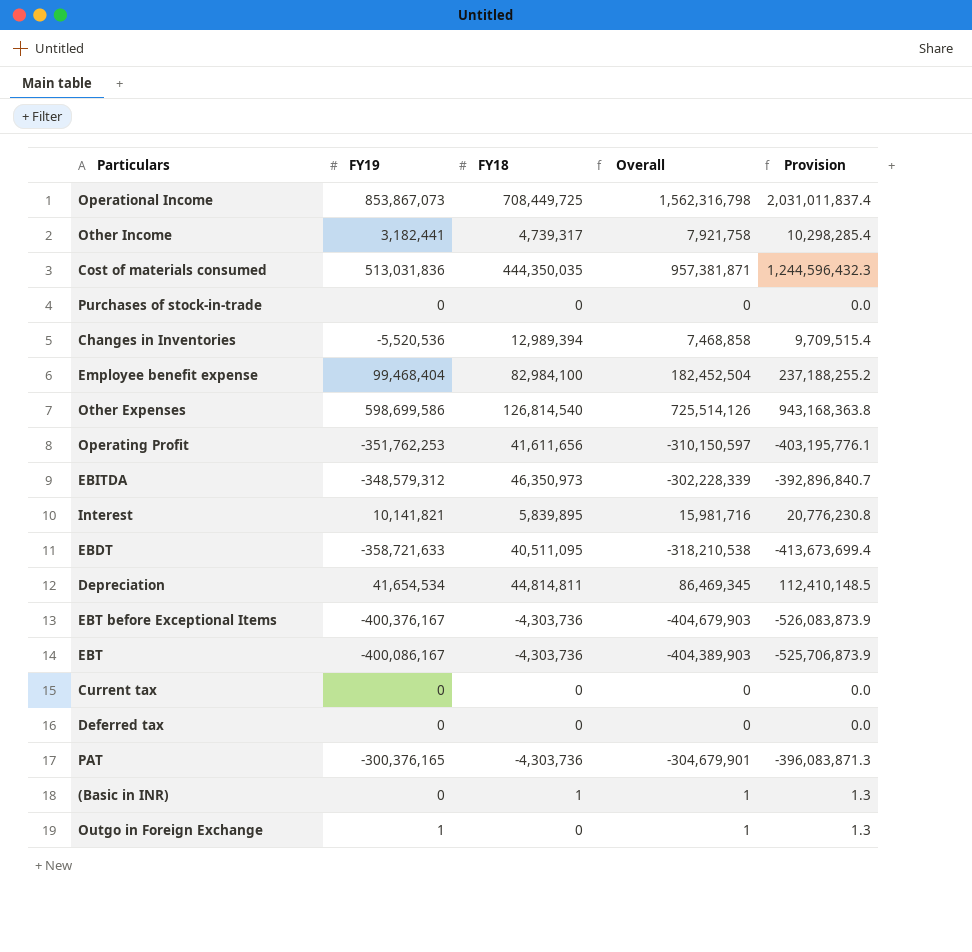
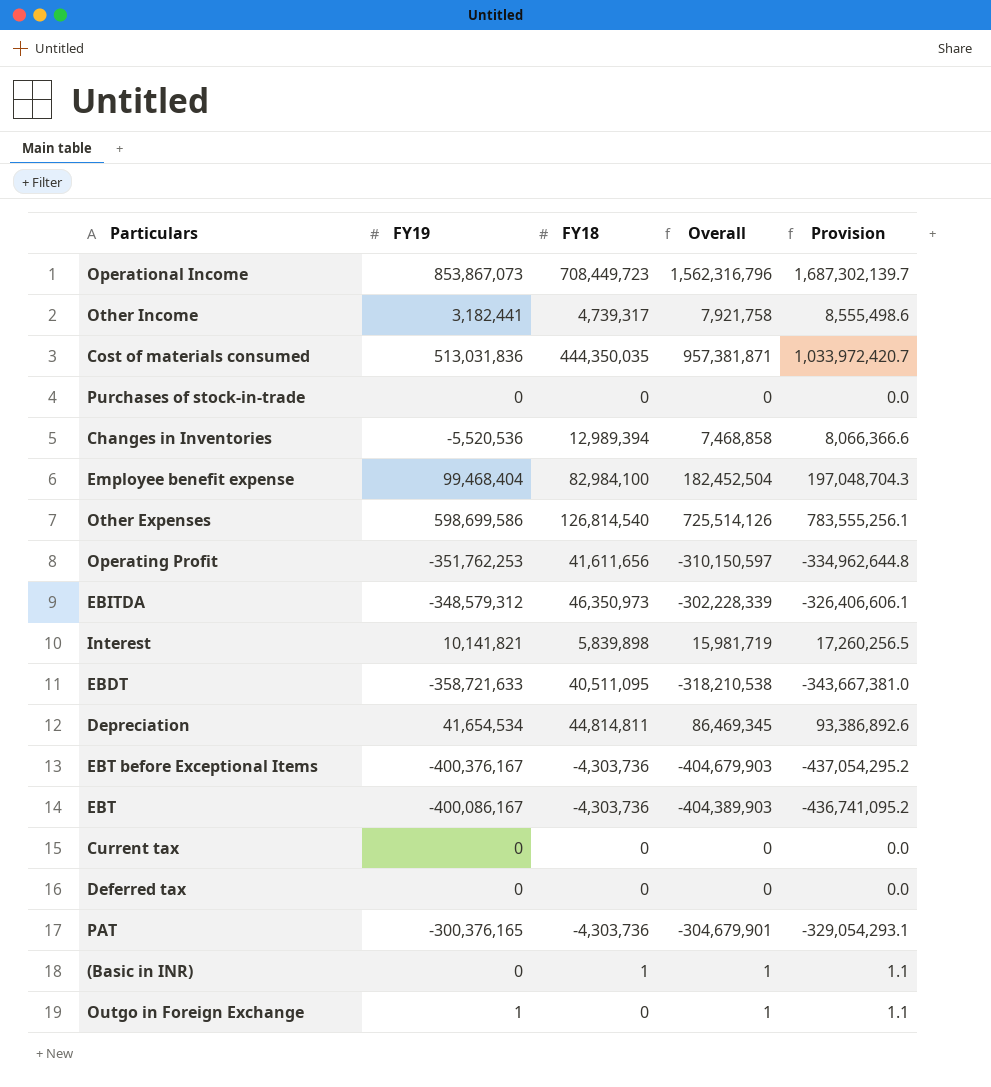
column Provision | formula: [Overall] * 1.3 -> [Overall] * 1.08
Operational Income | FY18: 708,449,725 -> 708,449,723
Operational Income | Overall: 1,562,316,798 -> 1,562,316,796
Interest | FY18: 5,839,895 -> 5,839,898
Interest | Overall: 15,981,716 -> 15,981,719

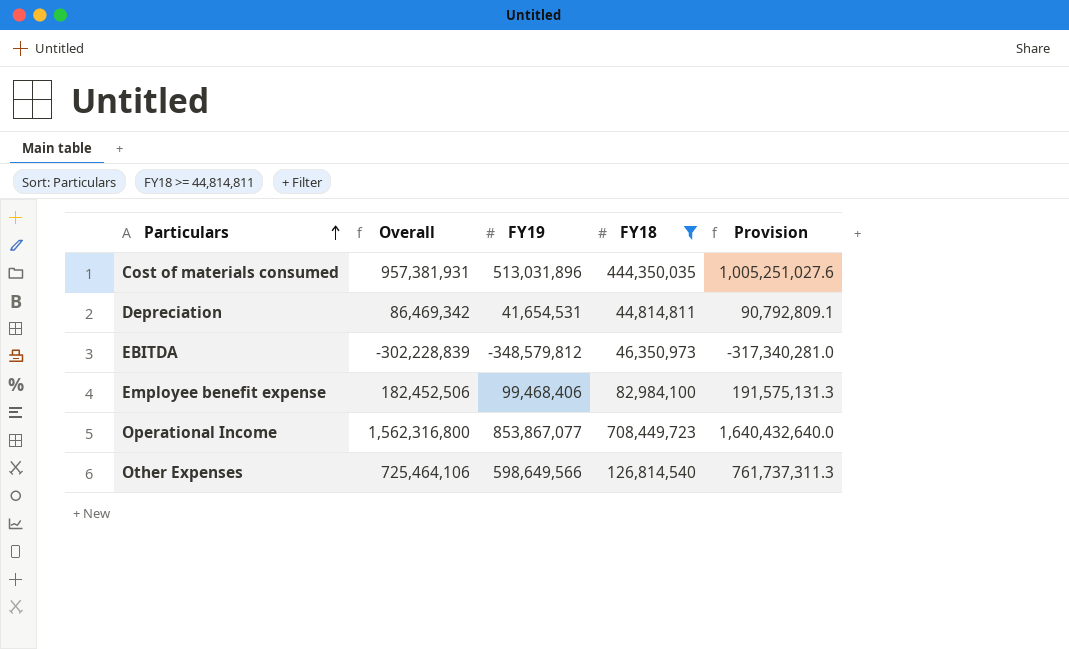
filter: none -> FY18 >= 44,814,811
row order: none -> Particulars ascending
column Overall | position: 4 -> 2
column Provision | formula: [Overall] * 1.08 -> [Overall] * 1.05
Cost of materials consumed | Overall: 957,381,871 -> 957,381,931
Cost of materials consumed | FY19: 513,031,836 -> 513,031,896
Depreciation | Overall: 86,469,345 -> 86,469,342
Depreciation | FY19: 41,654,534 -> 41,654,531
EBITDA | Overall: -302,228,339 -> -302,228,839
EBITDA | FY19: -348,579,312 -> -348,579,812
Employee benefit expense | Overall: 182,452,504 -> 182,452,506
Employee benefit expense | FY19: 99,468,404 -> 99,468,406
Operational Income | Overall: 1,562,316,796 -> 1,562,316,800
Operational Income | FY19: 853,867,073 -> 853,867,077
Other Expenses | Overall: 725,514,126 -> 725,464,106
Other Expenses | FY19: 598,699,586 -> 598,649,566

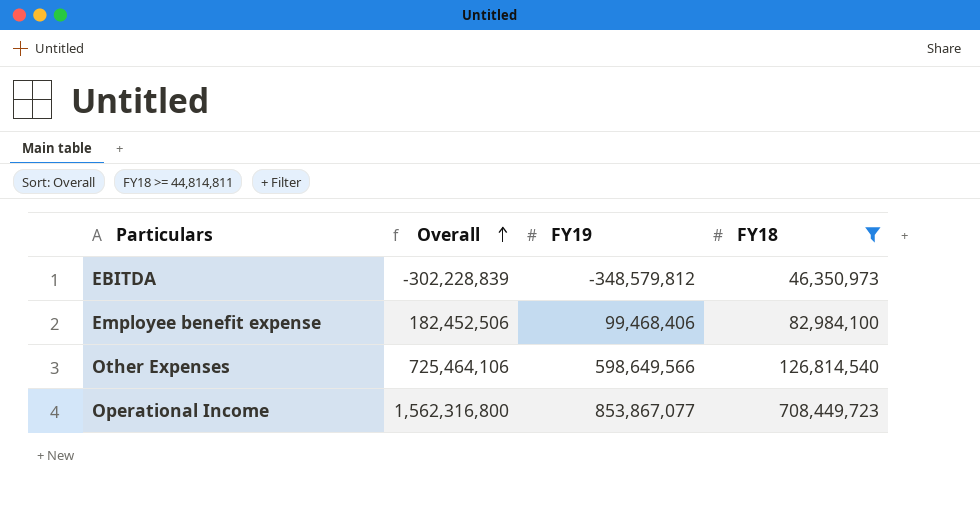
row order: Particulars ascending -> Overall ascending
column Provision | formula: [Overall] * 1.05 -> none
row Cost of materials consumed: 957,381,931 | 513,031,896 | 444,350,035 | 1,005,251,027.6 -> none
row Depreciation: 86,469,342 | 41,654,531 | 44,814,811 | 90,792,809.1 -> none

